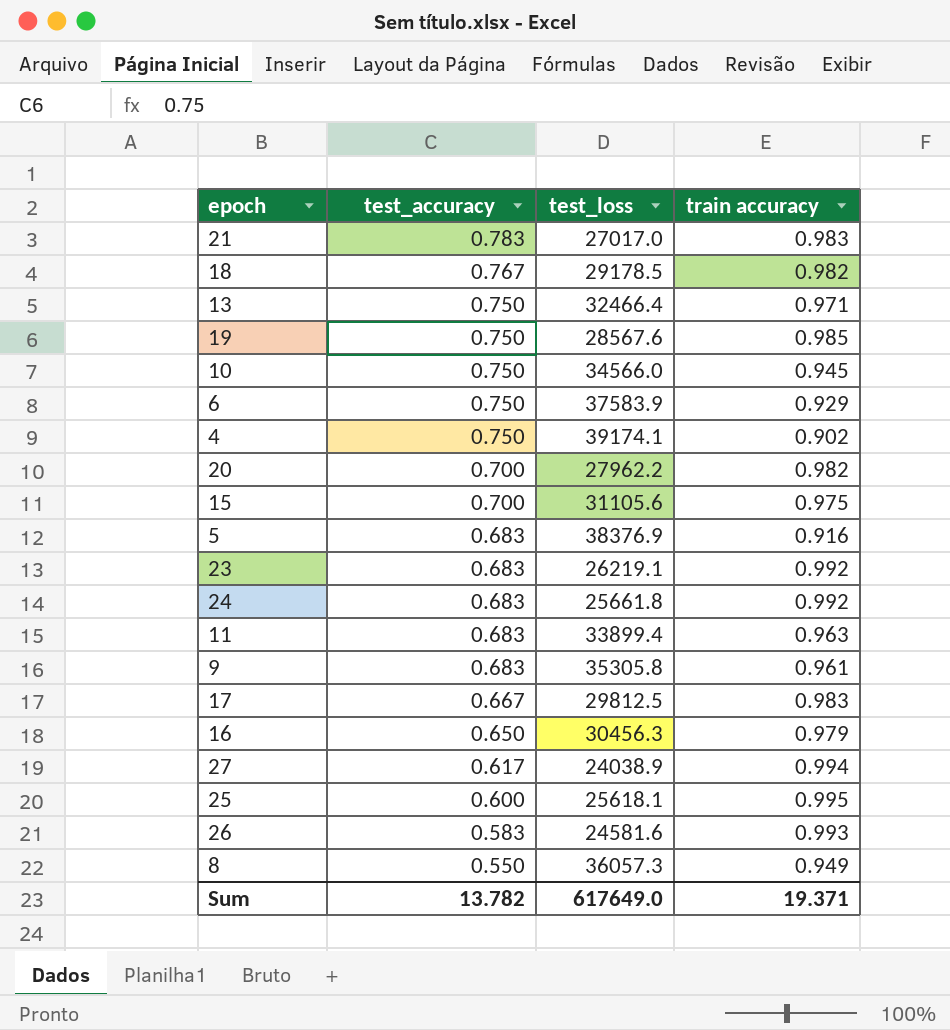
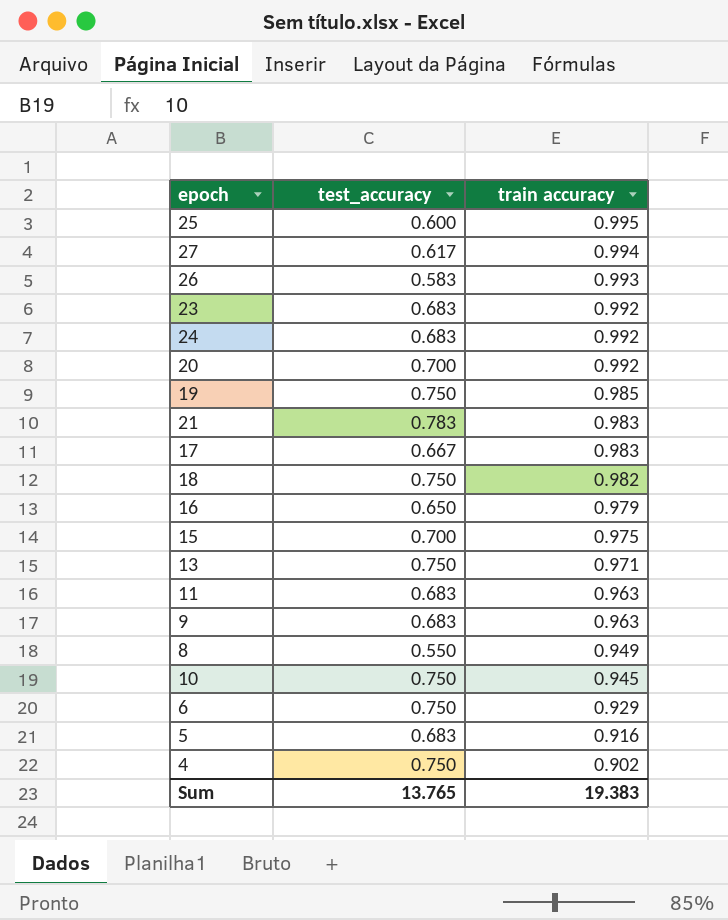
row order: test_accuracy descending -> train accuracy descending
column test_loss | position: 3 -> none
20 | train accuracy: 0.982 -> 0.992
18 | test_accuracy: 0.767 -> 0.750
9 | train accuracy: 0.961 -> 0.963
Sum | test_accuracy: 13.782 -> 13.765
Sum | train accuracy: 19.371 -> 19.383

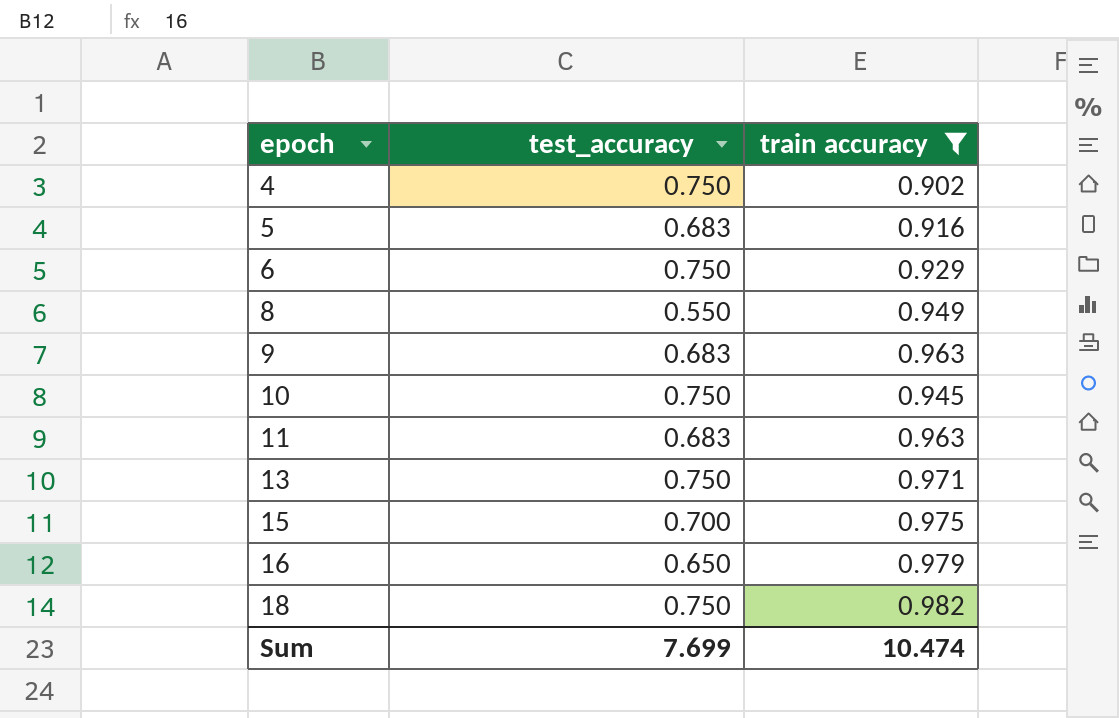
filter: none -> train accuracy <= 0.982
row order: train accuracy descending -> epoch ascending
Sum | test_accuracy: 13.765 -> 7.699
Sum | train accuracy: 19.383 -> 10.474

